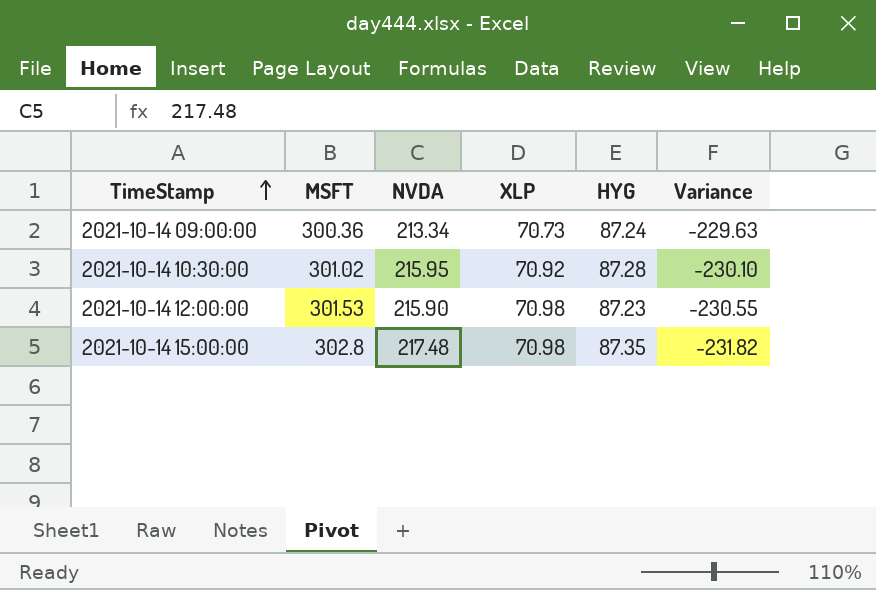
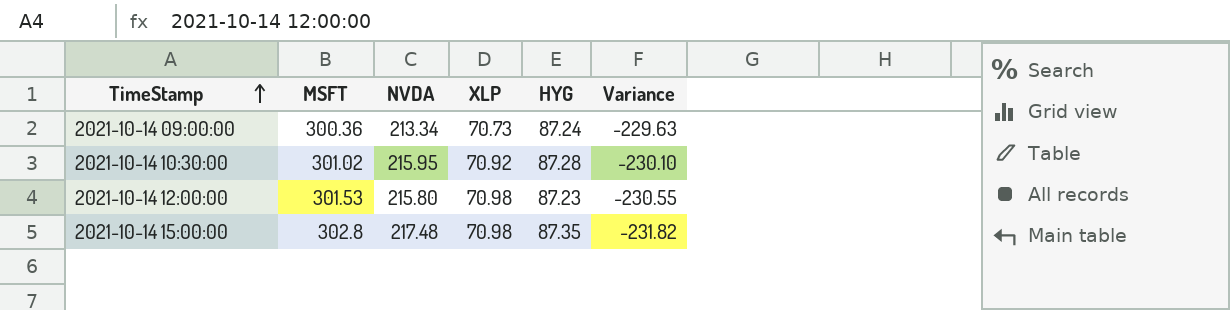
2021-10-14 12:00:00 | NVDA: 215.90 -> 215.80

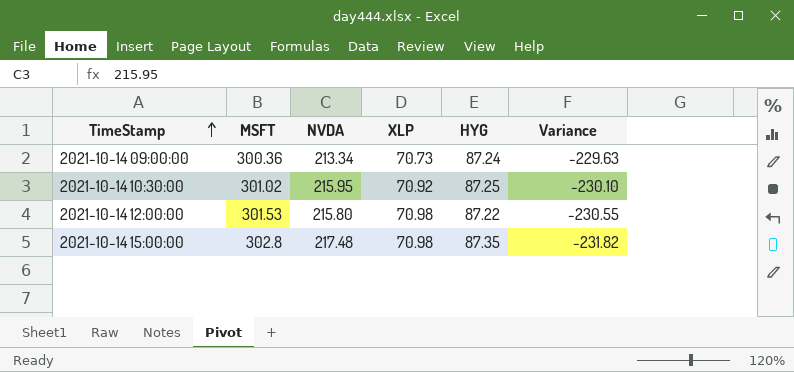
2021-10-14 10:30:00 | HYG: 87.28 -> 87.25
2021-10-14 12:00:00 | HYG: 87.23 -> 87.22

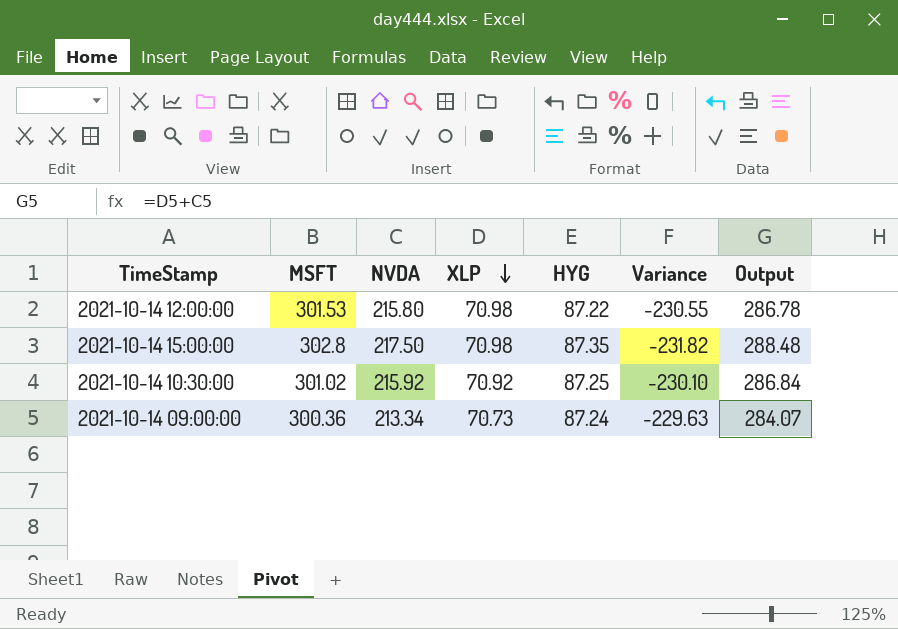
row order: TimeStamp ascending -> XLP descending
column Output | formula: none -> [NVDA] + [XLP]
2021-10-14 15:00:00 | NVDA: 217.48 -> 217.50
2021-10-14 10:30:00 | NVDA: 215.95 -> 215.92

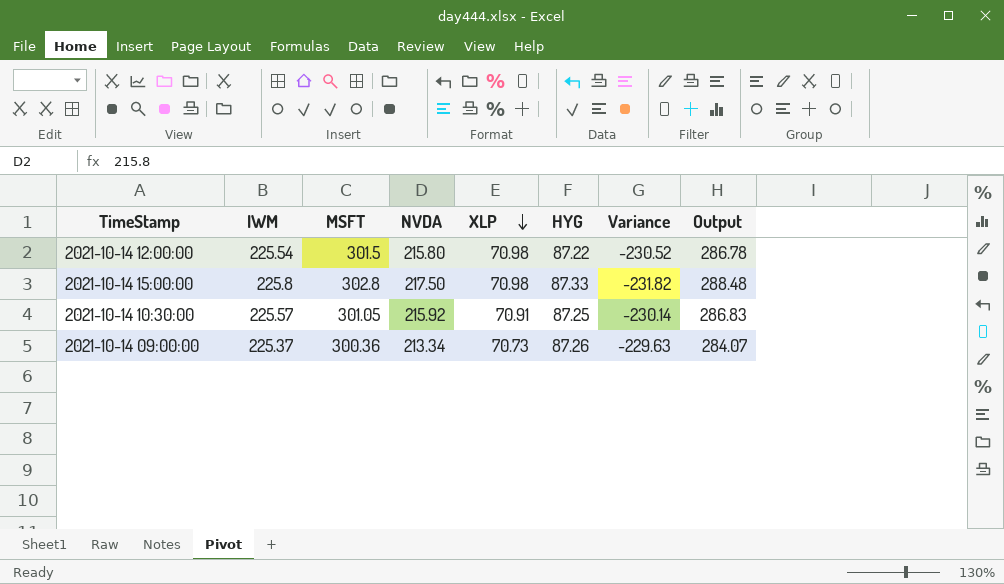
column IWM | position: none -> 2
2021-10-14 12:00:00 | MSFT: 301.53 -> 301.5
2021-10-14 12:00:00 | Variance: -230.55 -> -230.52
2021-10-14 15:00:00 | HYG: 87.35 -> 87.33
2021-10-14 10:30:00 | MSFT: 301.02 -> 301.05
2021-10-14 10:30:00 | XLP: 70.92 -> 70.91
2021-10-14 10:30:00 | Variance: -230.10 -> -230.14
2021-10-14 10:30:00 | Output: 286.84 -> 286.83
2021-10-14 09:00:00 | HYG: 87.24 -> 87.26

